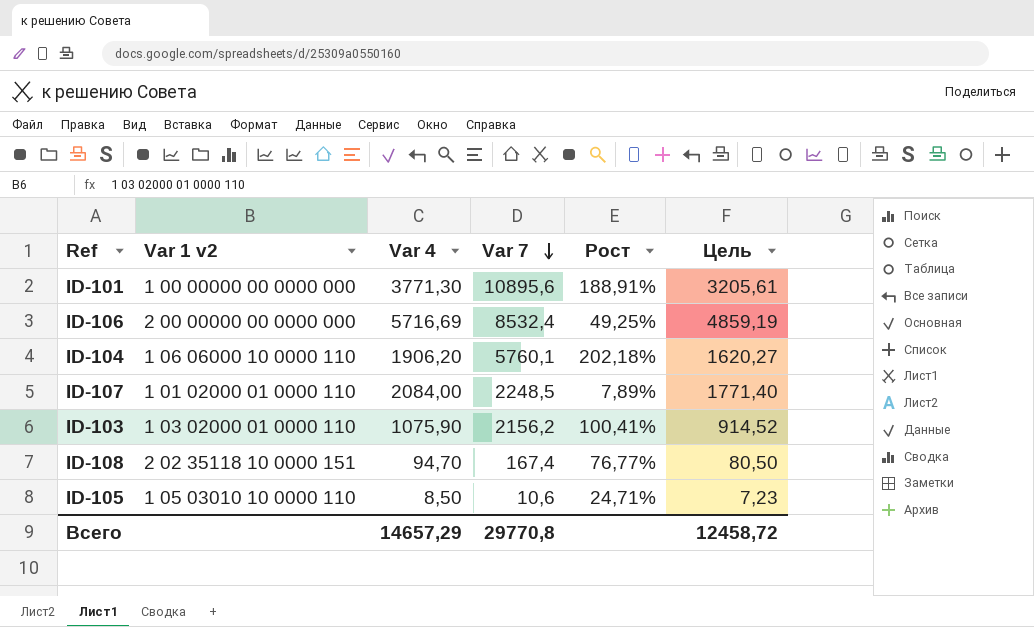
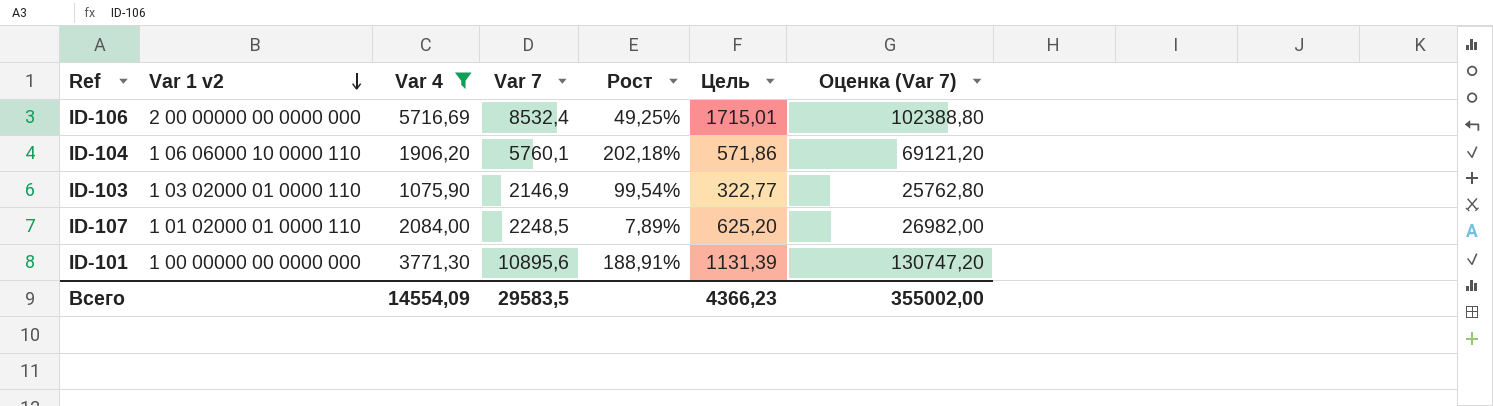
filter: none -> Var 4 >= 1075,90
row order: Var 7 descending -> Var 1 v2 descending
column Цель | formula: [Var 4] * 0,85 -> [Var 4] * 0,3
column Оценка (Var 7) | formula: none -> [Var 7] * 12
ID-103 | Var 7: 2156,2 -> 2146,9
ID-103 | Рост: 100,41% -> 99,54%
Всего | Var 4: 14657,29 -> 14554,09
Всего | Var 7: 29770,8 -> 29583,5
Всего | Цель: 12458,72 -> 4366,23

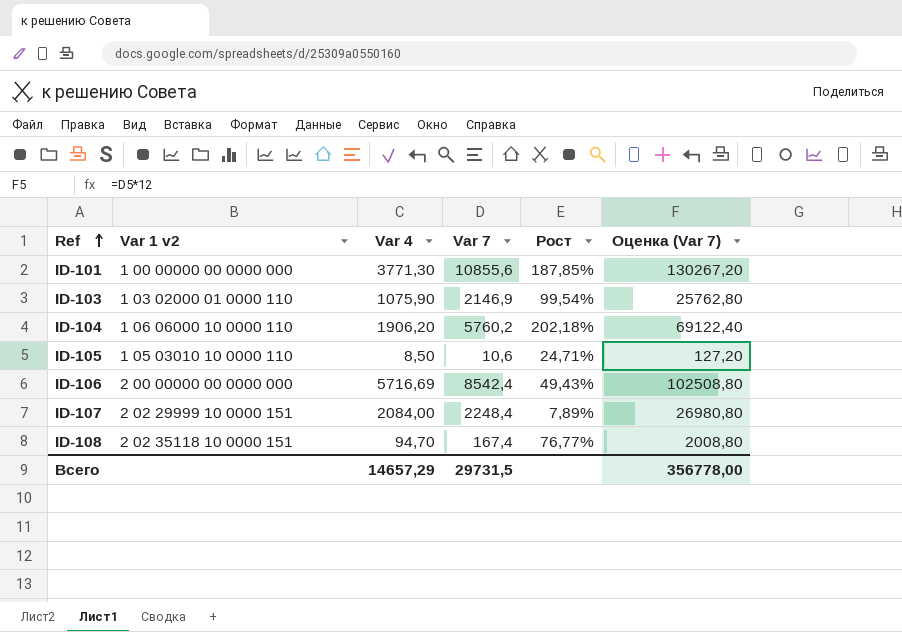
filter: Var 4 >= 1075,90 -> none
row order: Var 1 v2 descending -> Ref ascending
column Цель | formula: [Var 4] * 0,3 -> none
ID-101 | Var 7: 10895,6 -> 10855,6
ID-101 | Рост: 188,91% -> 187,85%
ID-101 | Оценка (Var 7): 130747,20 -> 130267,20
ID-104 | Var 7: 5760,1 -> 5760,2
ID-104 | Оценка (Var 7): 69121,20 -> 69122,40
ID-106 | Var 7: 8532,4 -> 8542,4
ID-106 | Рост: 49,25% -> 49,43%
ID-106 | Оценка (Var 7): 102388,80 -> 102508,80
ID-107 | Var 1 v2: 1 01 02000 01 0000 110 -> 2 02 29999 10 0000 151
ID-107 | Var 7: 2248,5 -> 2248,4
ID-107 | Оценка (Var 7): 26982,00 -> 26980,80
Всего | Var 4: 14554,09 -> 14657,29
Всего | Var 7: 29583,5 -> 29731,5
Всего | Оценка (Var 7): 355002,00 -> 356778,00

